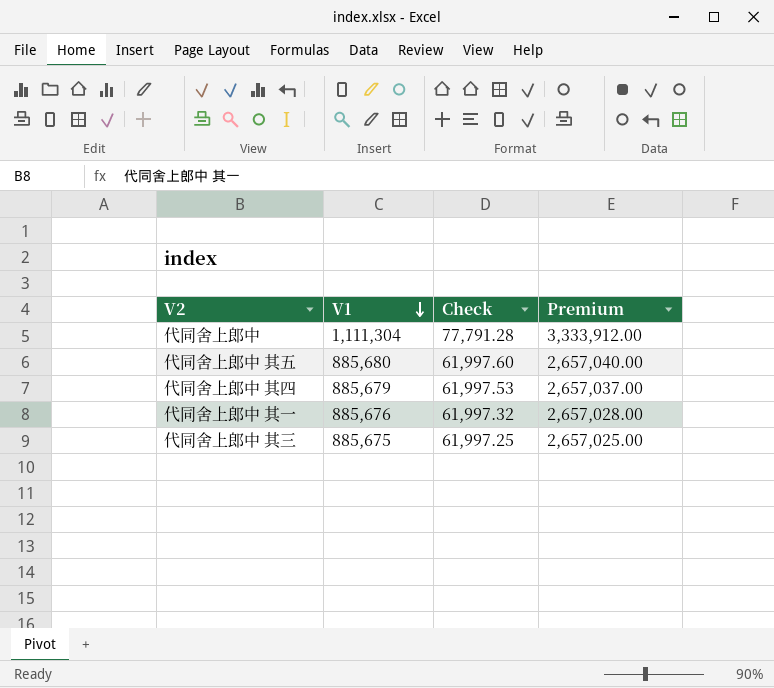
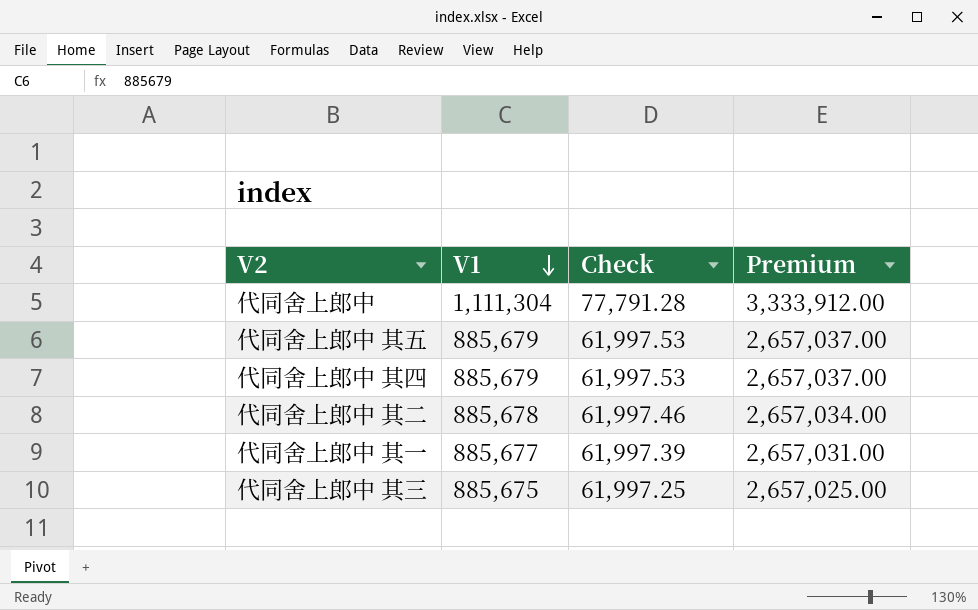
代同舍上郎中 其五 | V1: 885,680 -> 885,679
代同舍上郎中 其五 | Check: 61,997.60 -> 61,997.53
代同舍上郎中 其五 | Premium: 2,657,040.00 -> 2,657,037.00
row 代同舍上郎中 其二: none -> 885,678 | 61,997.46 | 2,657,034.00
代同舍上郎中 其一 | V1: 885,676 -> 885,677
代同舍上郎中 其一 | Check: 61,997.32 -> 61,997.39
代同舍上郎中 其一 | Premium: 2,657,028.00 -> 2,657,031.00

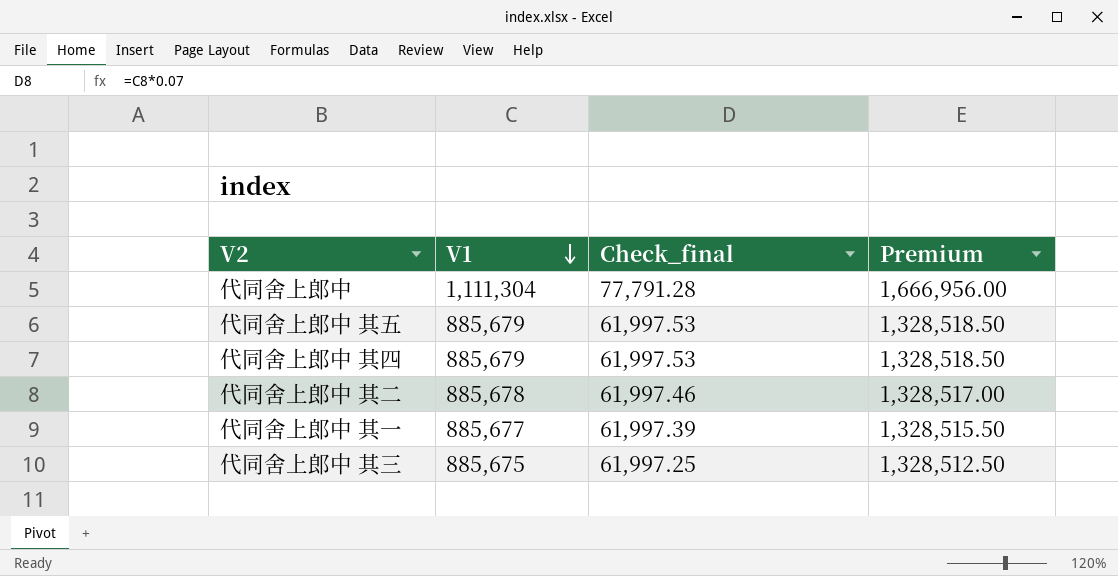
column name: Check -> Check_final
column Premium | formula: [V1] * 3 -> [V1] * 1.5

